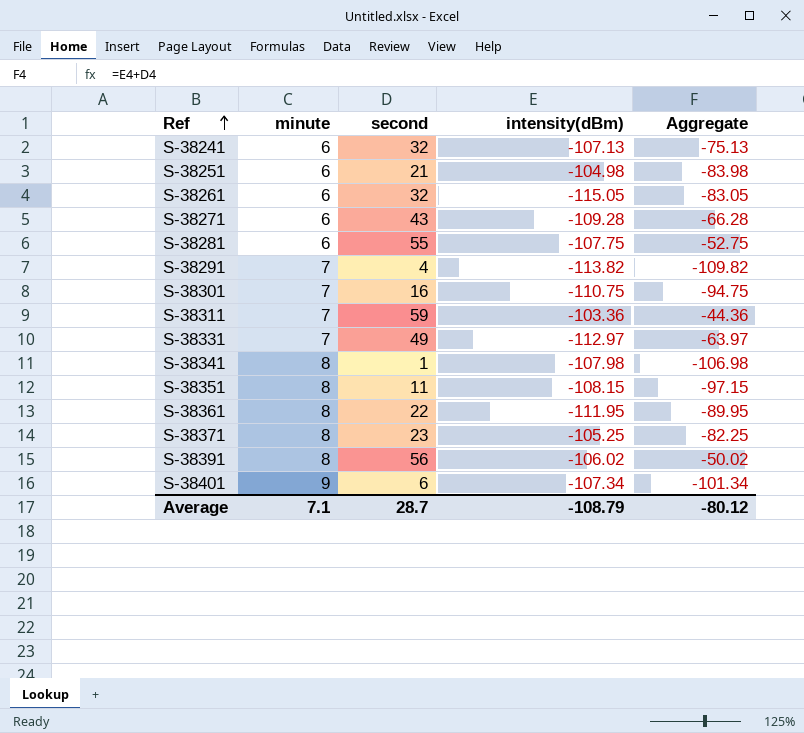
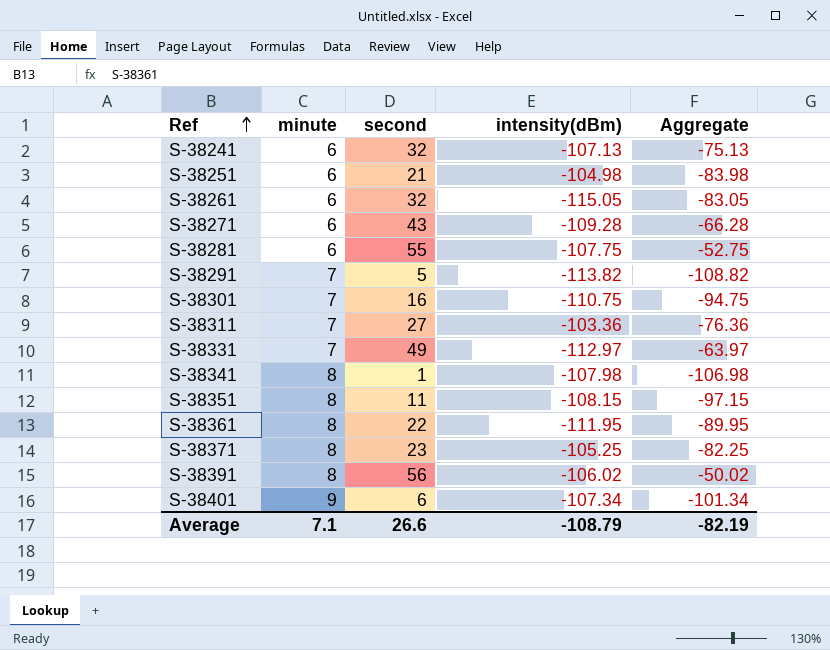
S-38291 | second: 4 -> 5
S-38291 | Aggregate: -109.82 -> -108.82
S-38311 | second: 59 -> 27
S-38311 | Aggregate: -44.36 -> -76.36
Average | second: 28.7 -> 26.6
Average | Aggregate: -80.12 -> -82.19

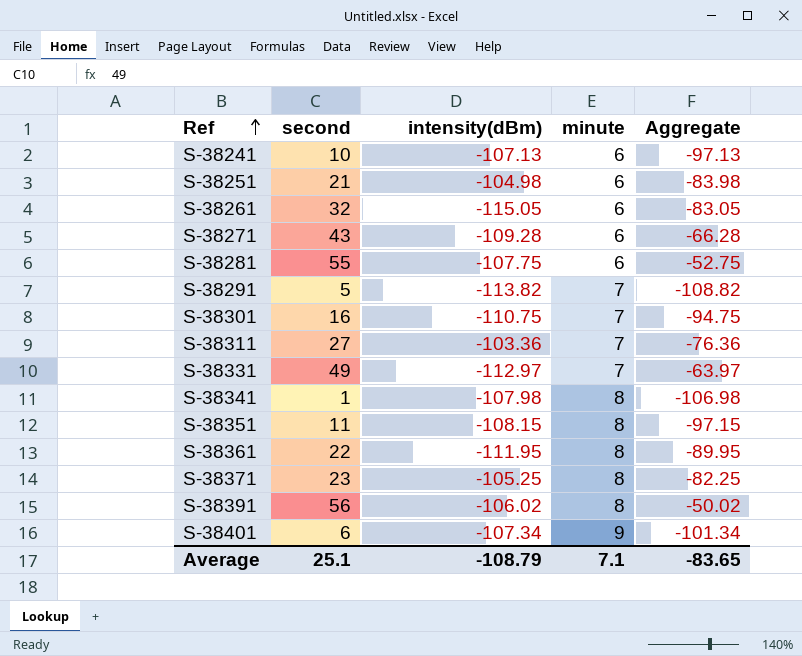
column minute | position: 2 -> 4
S-38241 | second: 32 -> 10
S-38241 | Aggregate: -75.13 -> -97.13
Average | second: 26.6 -> 25.1
Average | Aggregate: -82.19 -> -83.65

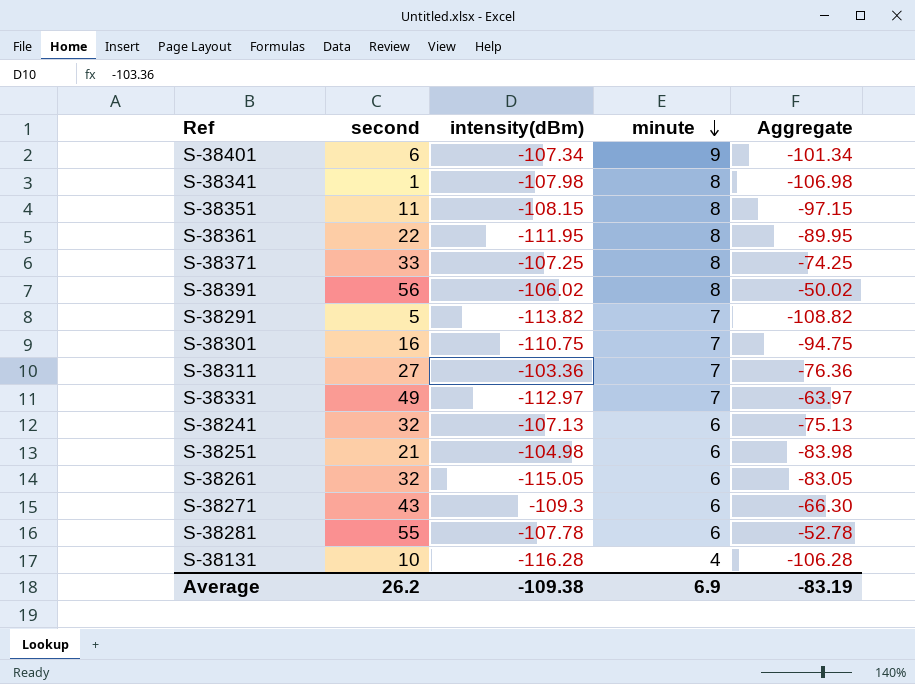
row order: Ref ascending -> minute descending
S-38371 | second: 23 -> 33
S-38371 | intensity(dBm): -105.25 -> -107.25
S-38371 | Aggregate: -82.25 -> -74.25
S-38241 | second: 10 -> 32
S-38241 | Aggregate: -97.13 -> -75.13
S-38271 | intensity(dBm): -109.28 -> -109.3
S-38271 | Aggregate: -66.28 -> -66.30
S-38281 | intensity(dBm): -107.75 -> -107.78
S-38281 | Aggregate: -52.75 -> -52.78
row S-38131: none -> 10 | -116.28 | 4 | -106.28
Average | second: 25.1 -> 26.2
Average | intensity(dBm): -108.79 -> -109.38
Average | minute: 7.1 -> 6.9
Average | Aggregate: -83.65 -> -83.19

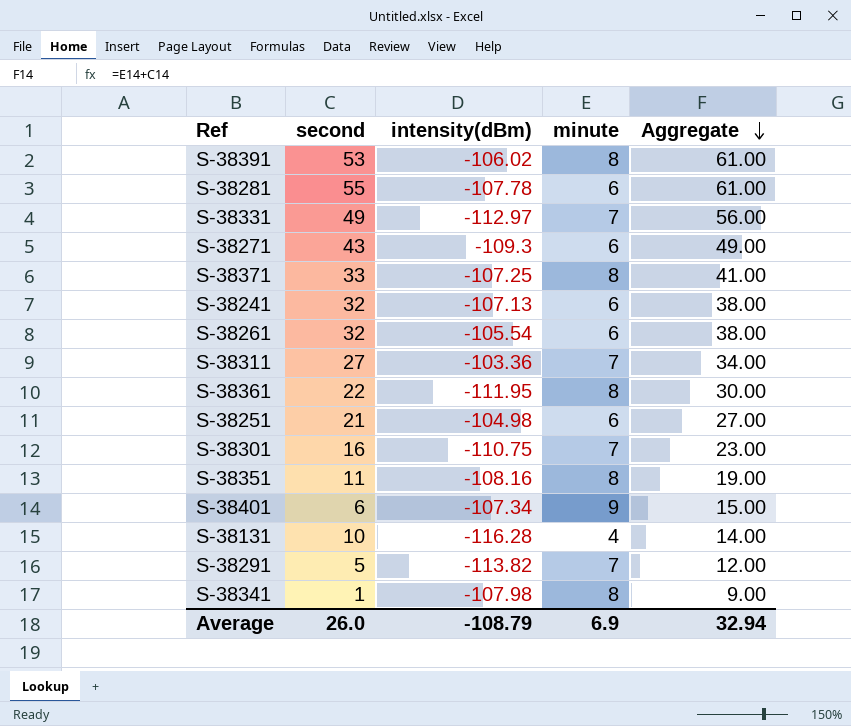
row order: minute descending -> Aggregate descending
column Aggregate | formula: [second] + [intensity(dBm)] -> [second] + [minute]
S-38391 | second: 56 -> 53
S-38261 | intensity(dBm): -115.05 -> -105.54
S-38351 | intensity(dBm): -108.15 -> -108.16
Average | second: 26.2 -> 26.0
Average | intensity(dBm): -109.38 -> -108.79
Average | Aggregate: -83.19 -> 32.94

